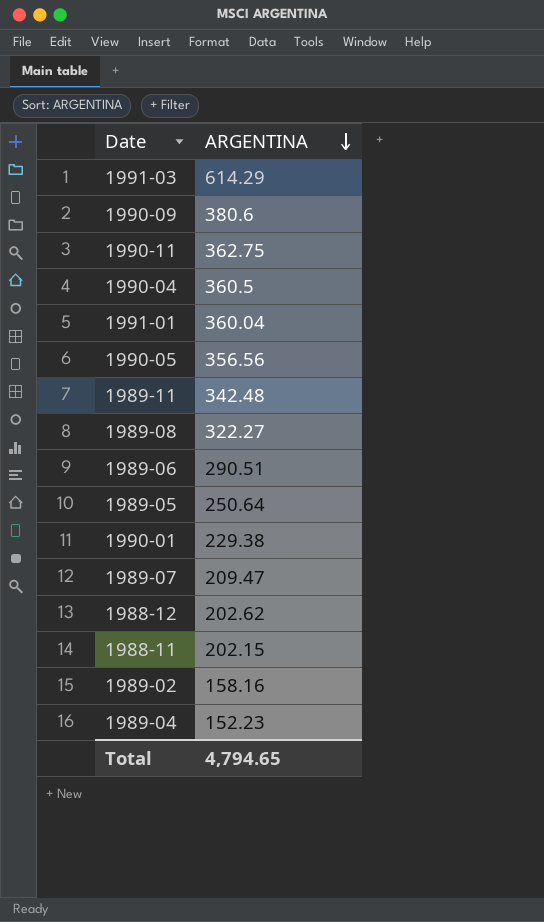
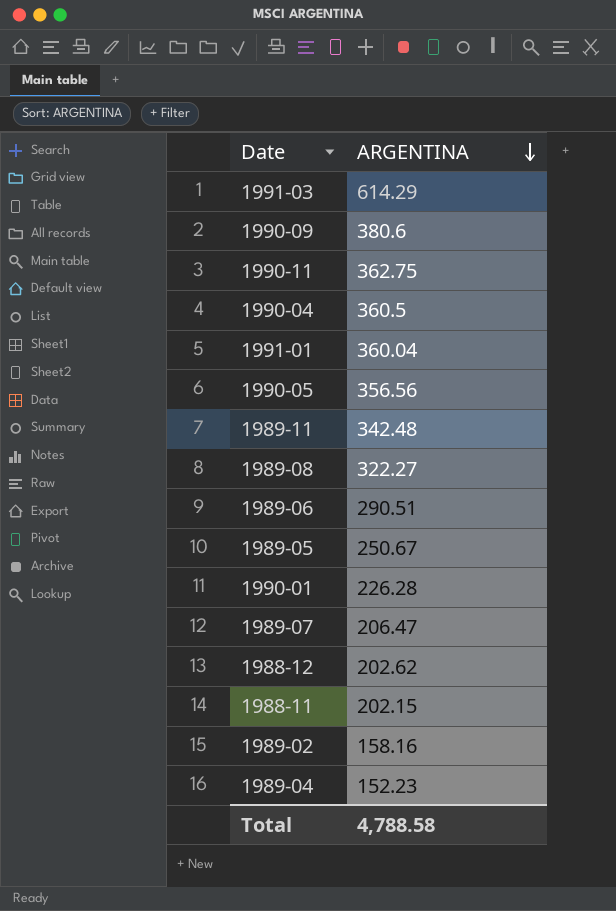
1989-05 | ARGENTINA: 250.64 -> 250.67
1990-01 | ARGENTINA: 229.38 -> 226.28
1989-07 | ARGENTINA: 209.47 -> 206.47
Total | ARGENTINA: 4,794.65 -> 4,788.58

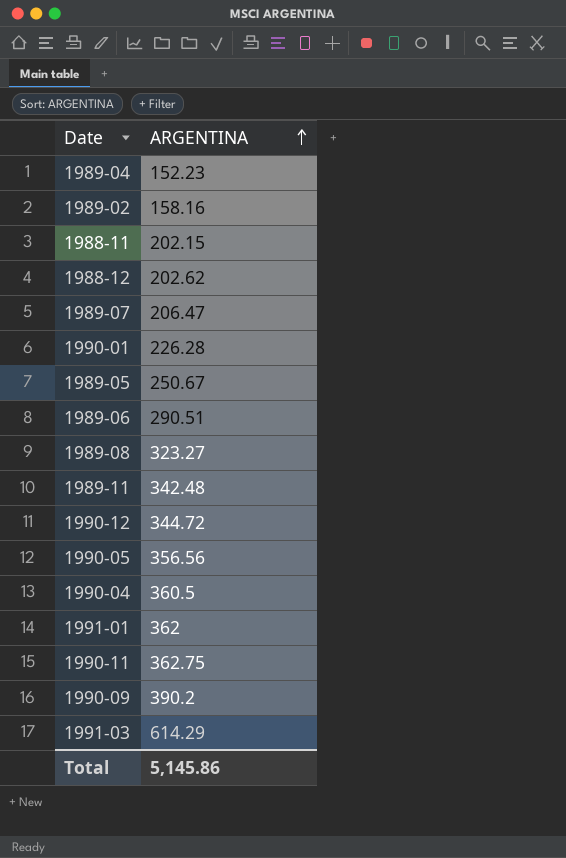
row order: ARGENTINA descending -> ARGENTINA ascending
1989-08 | ARGENTINA: 322.27 -> 323.27
row 1990-12: none -> 344.72
1991-01 | ARGENTINA: 360.04 -> 362
1990-09 | ARGENTINA: 380.6 -> 390.2
Total | ARGENTINA: 4,788.58 -> 5,145.86

